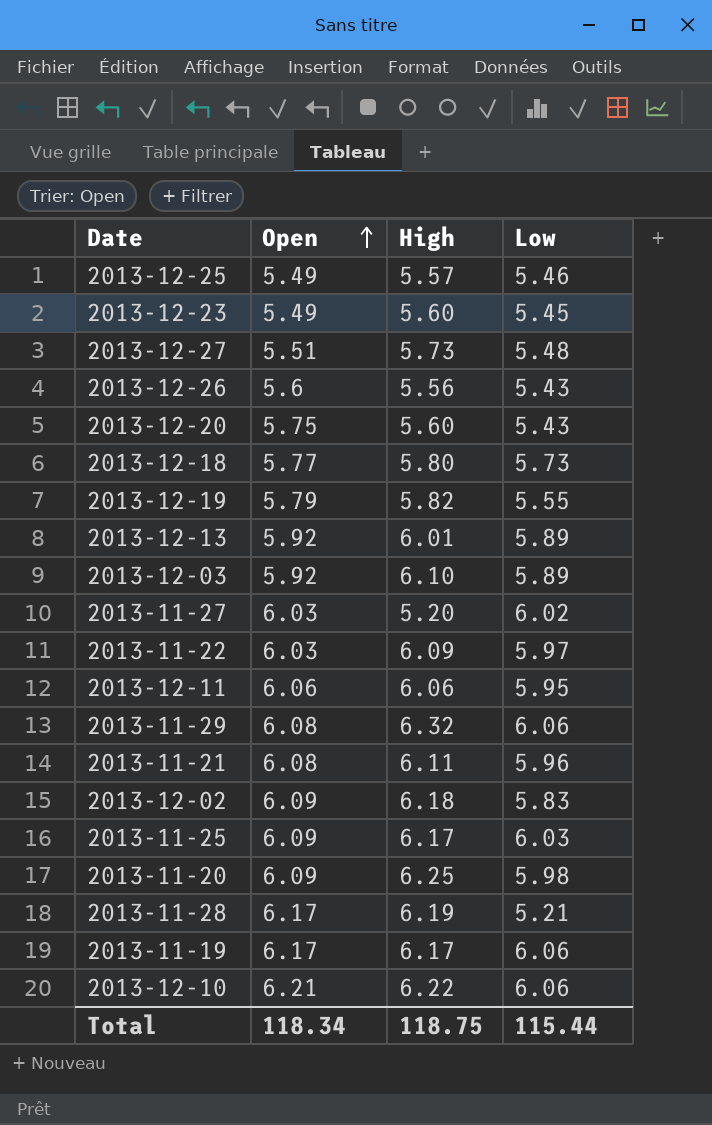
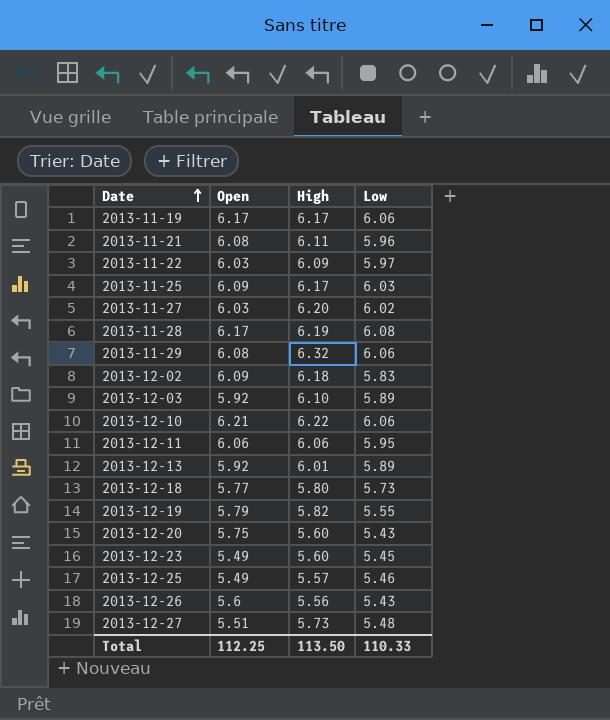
row order: Open ascending -> Date ascending
row 2013-11-20: 6.09 | 6.25 | 5.98 -> none
2013-11-27 | High: 5.20 -> 6.20
2013-11-28 | Low: 5.21 -> 6.08
Total | Open: 118.34 -> 112.25
Total | High: 118.75 -> 113.50
Total | Low: 115.44 -> 110.33

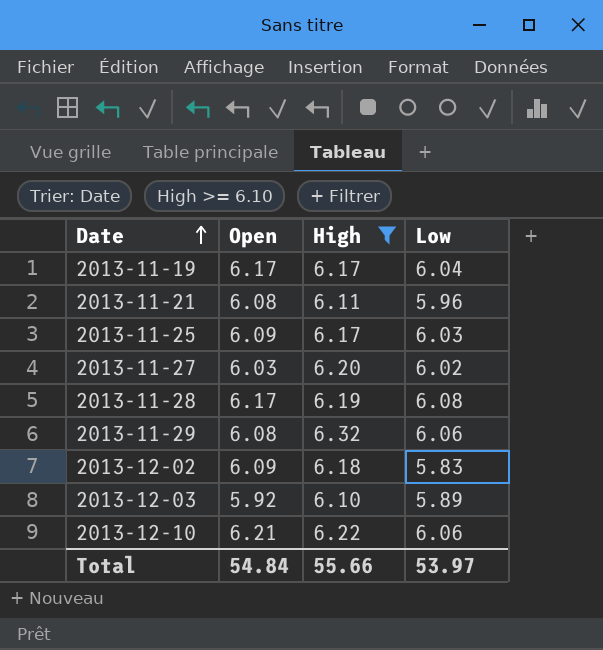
filter: none -> High >= 6.10
2013-11-19 | Low: 6.06 -> 6.04
Total | Open: 112.25 -> 54.84
Total | High: 113.50 -> 55.66
Total | Low: 110.33 -> 53.97

